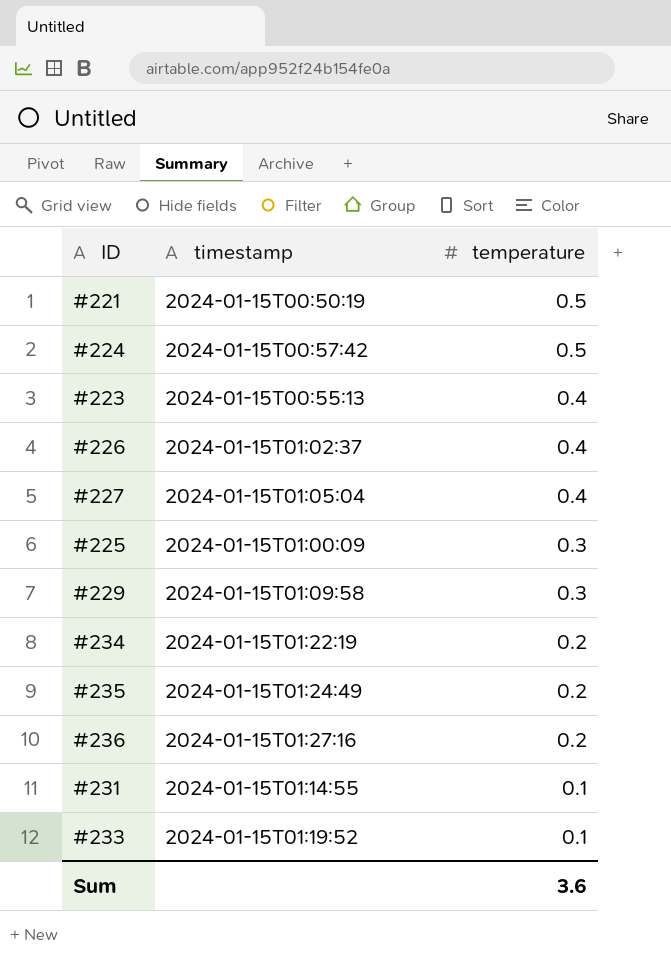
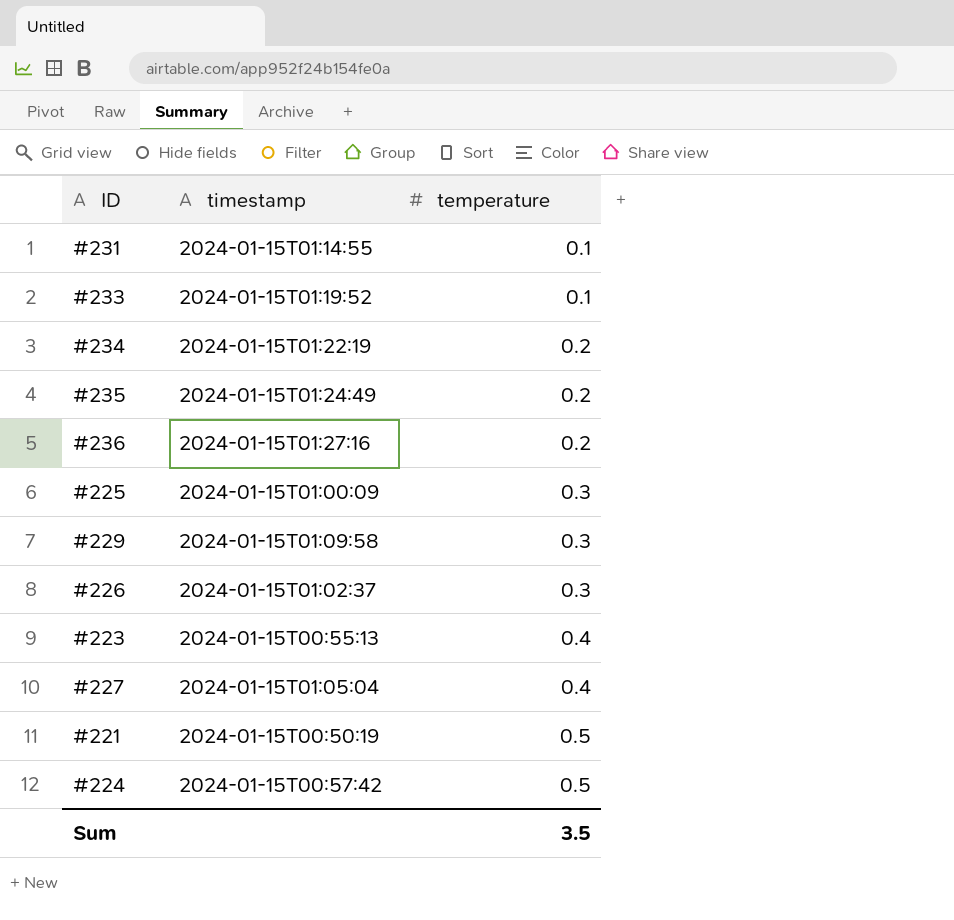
row order: temperature descending -> temperature ascending
#226 | temperature: 0.4 -> 0.3
Sum | temperature: 3.6 -> 3.5

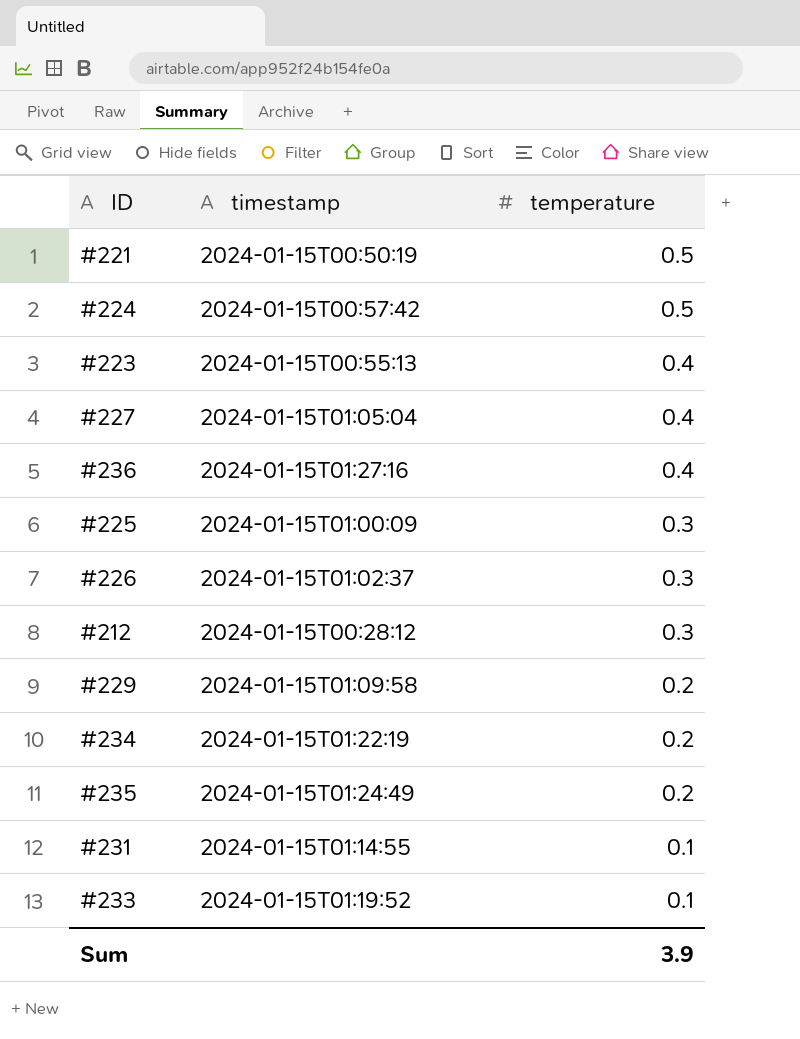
row order: temperature ascending -> temperature descending
#236 | temperature: 0.2 -> 0.4
row #212: none -> 2024-01-15T00:28:12 | 0.3
#229 | temperature: 0.3 -> 0.2
Sum | temperature: 3.5 -> 3.9

